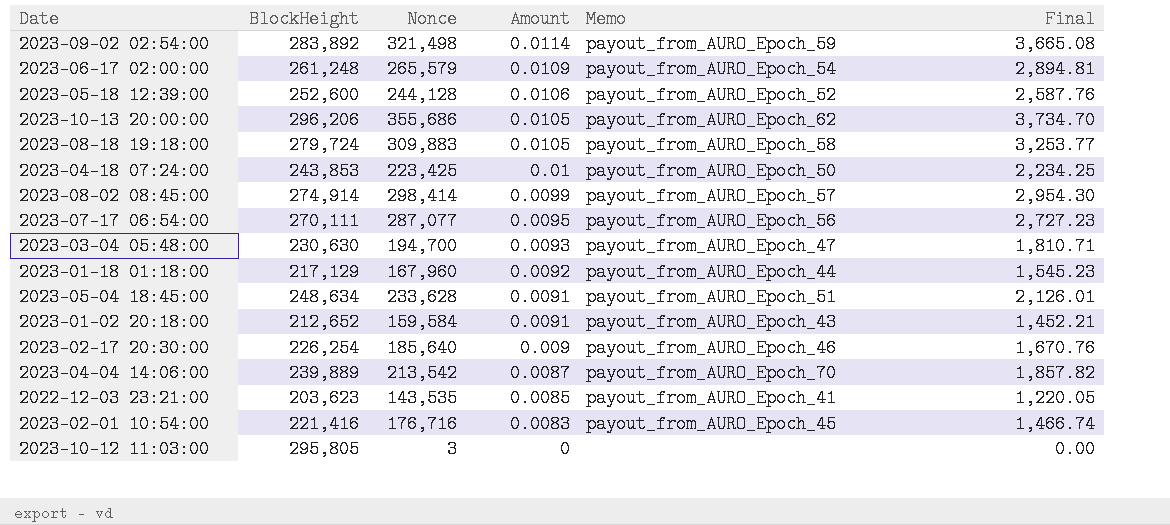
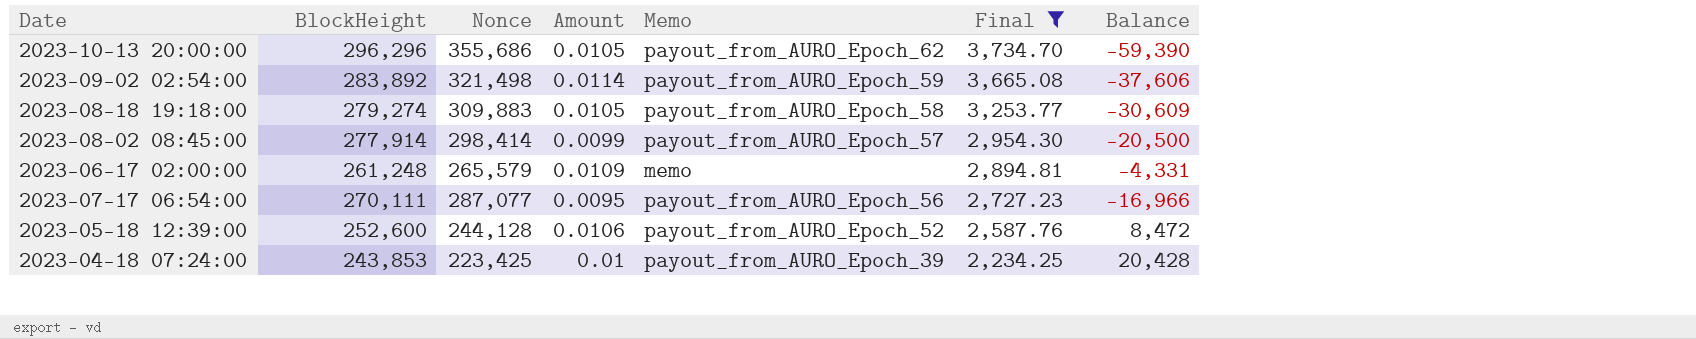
filter: none -> Final >= 2,234.25
row order: Amount descending -> Final descending
column Balance | formula: none -> [BlockHeight] - [Nonce]
2023-10-13 20:00:00 | BlockHeight: 296,206 -> 296,296
2023-08-18 19:18:00 | BlockHeight: 279,724 -> 279,274
2023-08-02 08:45:00 | BlockHeight: 274,914 -> 277,914
2023-06-17 02:00:00 | Memo: payout_from_AURO_Epoch_54 -> memo
2023-04-18 07:24:00 | Memo: payout_from_AURO_Epoch_50 -> payout_from_AURO_Epoch_39

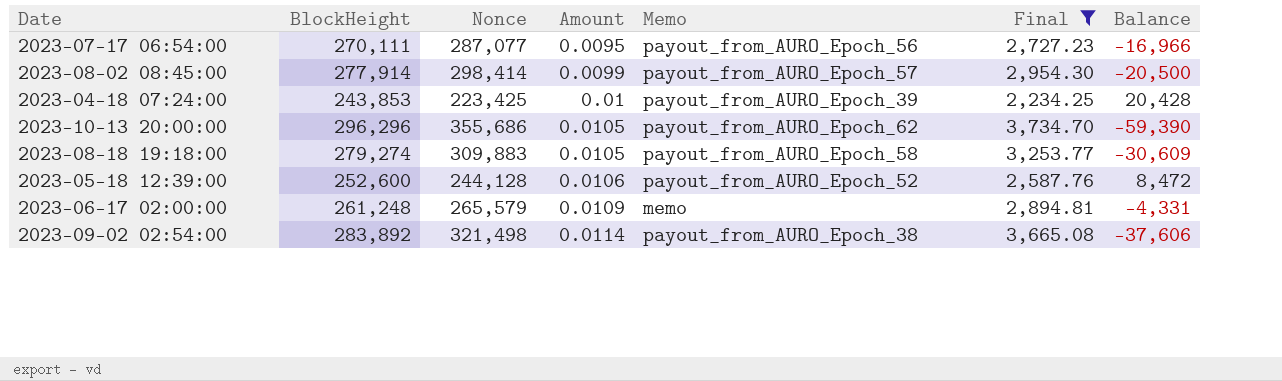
row order: Final descending -> Amount ascending
2023-09-02 02:54:00 | Memo: payout_from_AURO_Epoch_59 -> payout_from_AURO_Epoch_38

